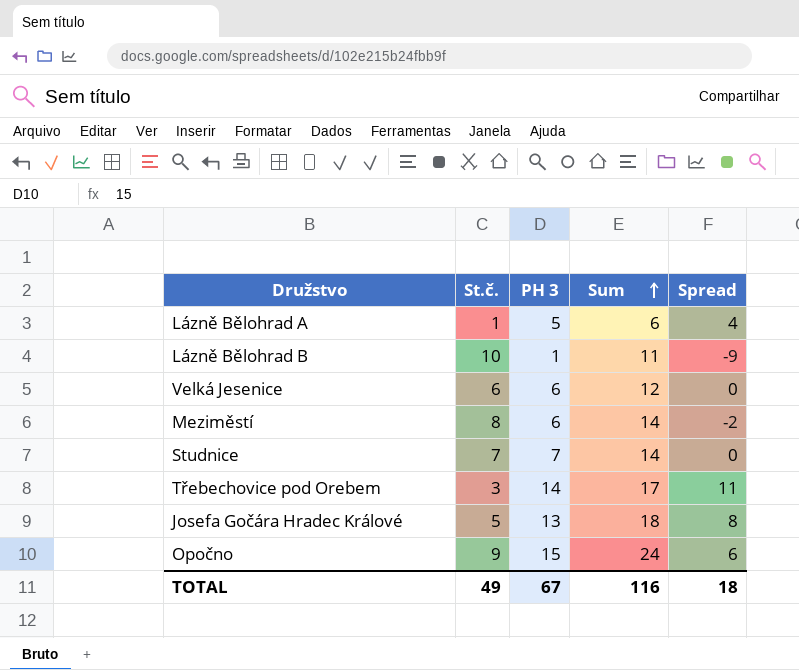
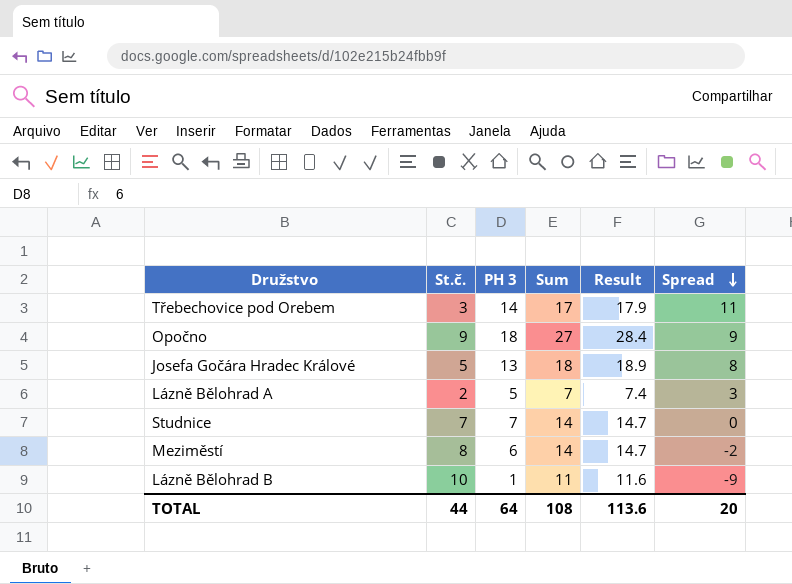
row order: Sum ascending -> Spread descending
column Result | formula: none -> [Sum] * 1.05
row Velká Jesenice: 6 | 6 | 12 | 0 -> none
Opočno | PH 3: 15 -> 18
Opočno | Sum: 24 -> 27
Opočno | Spread: 6 -> 9
Lázně Bělohrad A | St.č.: 1 -> 2
Lázně Bělohrad A | Sum: 6 -> 7
Lázně Bělohrad A | Spread: 4 -> 3
TOTAL | St.č.: 49 -> 44
TOTAL | PH 3: 67 -> 64
TOTAL | Sum: 116 -> 108
TOTAL | Spread: 18 -> 20

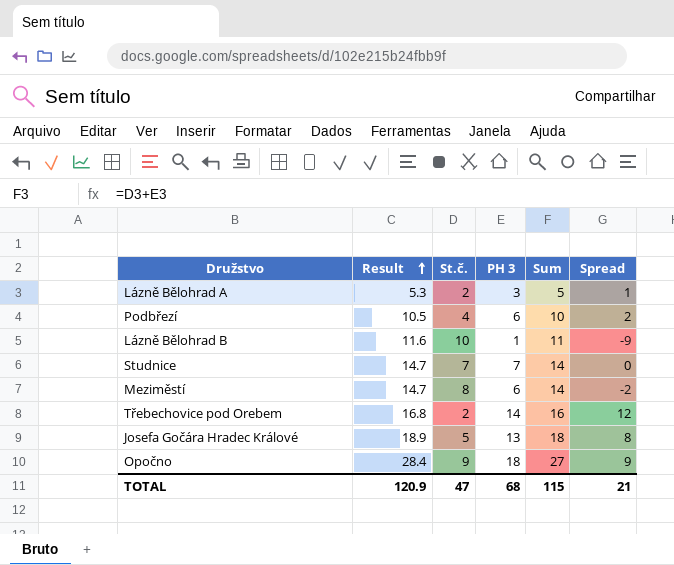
row order: Spread descending -> Result ascending
column Result | position: 5 -> 2
Lázně Bělohrad A | Result: 7.4 -> 5.3
Lázně Bělohrad A | PH 3: 5 -> 3
Lázně Bělohrad A | Sum: 7 -> 5
Lázně Bělohrad A | Spread: 3 -> 1
row Podbřezí: none -> 10.5 | 4 | 6 | 10 | 2
Třebechovice pod Orebem | Result: 17.9 -> 16.8
Třebechovice pod Orebem | St.č.: 3 -> 2
Třebechovice pod Orebem | Sum: 17 -> 16
Třebechovice pod Orebem | Spread: 11 -> 12
TOTAL | Result: 113.6 -> 120.9
TOTAL | St.č.: 44 -> 47
TOTAL | PH 3: 64 -> 68
TOTAL | Sum: 108 -> 115
TOTAL | Spread: 20 -> 21

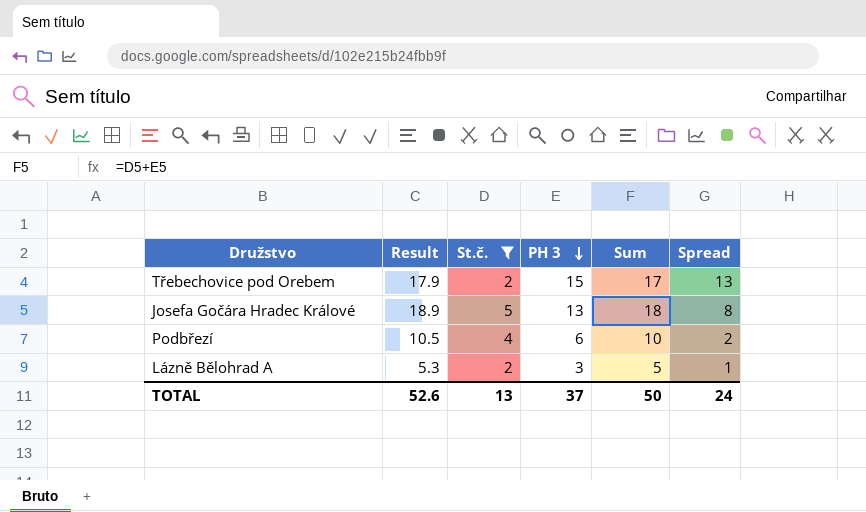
filter: none -> St.č. <= 5
row order: Result ascending -> PH 3 descending
Třebechovice pod Orebem | Result: 16.8 -> 17.9
Třebechovice pod Orebem | PH 3: 14 -> 15
Třebechovice pod Orebem | Sum: 16 -> 17
Třebechovice pod Orebem | Spread: 12 -> 13
TOTAL | Result: 120.9 -> 52.6
TOTAL | St.č.: 47 -> 13
TOTAL | PH 3: 68 -> 37
TOTAL | Sum: 115 -> 50
TOTAL | Spread: 21 -> 24

